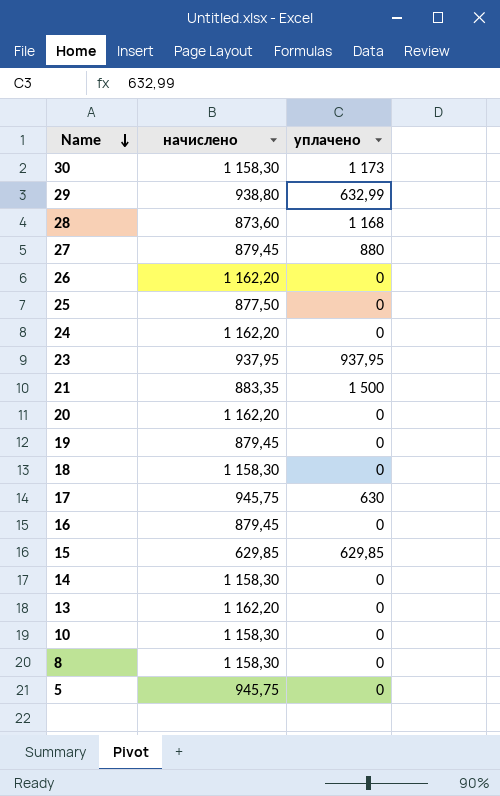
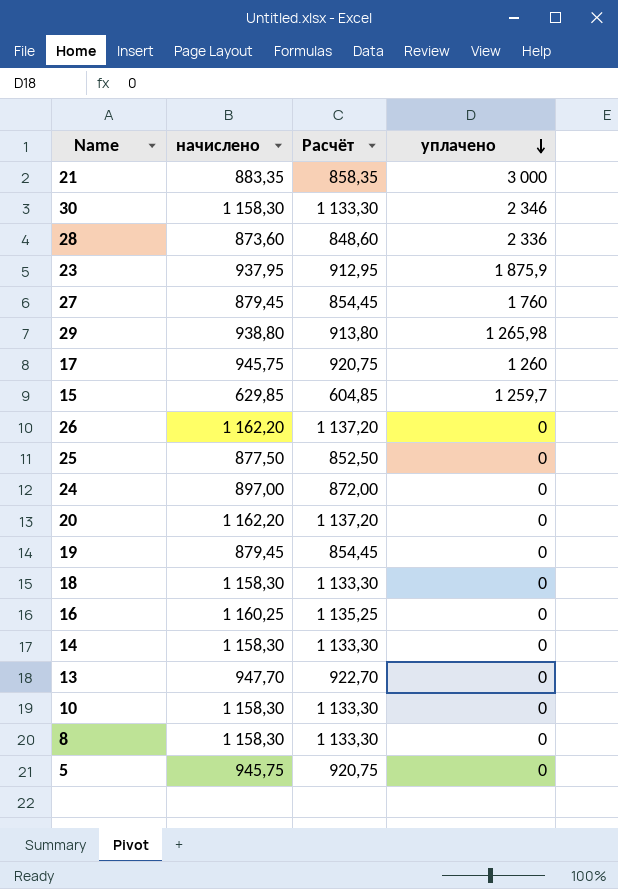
row order: Name descending -> уплачено descending
column Расчёт | formula: none -> [начислено] - 25
21 | уплачено: 1 500 -> 3 000
30 | уплачено: 1 173 -> 2 346
28 | уплачено: 1 168 -> 2 336
23 | уплачено: 937,95 -> 1 875,9
27 | уплачено: 880 -> 1 760
29 | уплачено: 632,99 -> 1 265,98
17 | уплачено: 630 -> 1 260
15 | уплачено: 629,85 -> 1 259,7
24 | начислено: 1 162,20 -> 897,00
16 | начислено: 879,45 -> 1 160,25
13 | начислено: 1 162,20 -> 947,70

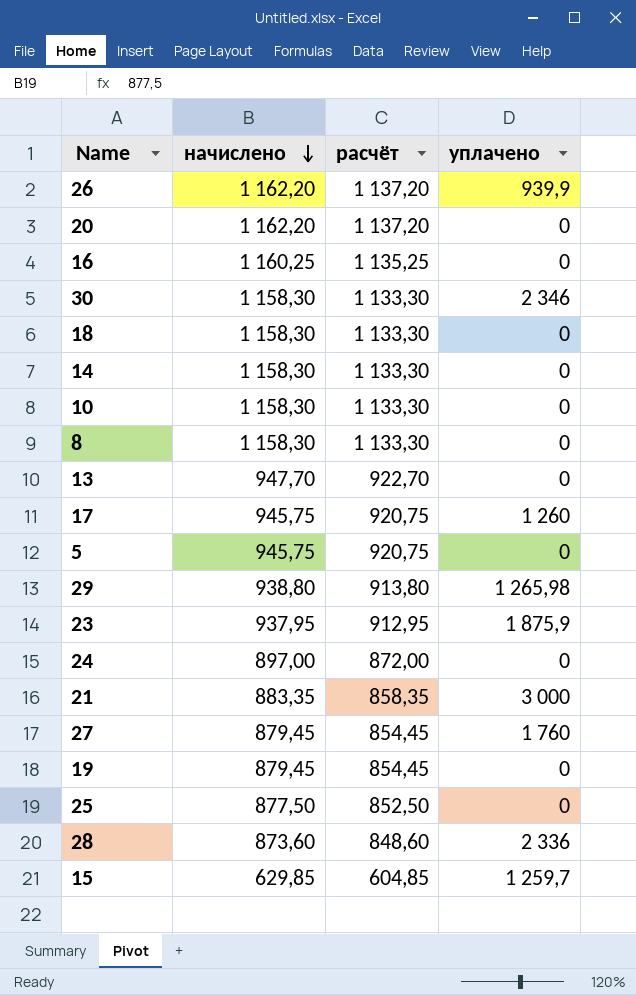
row order: уплачено descending -> начислено descending
column name: Расчёт -> расчёт
26 | уплачено: 0 -> 939,9

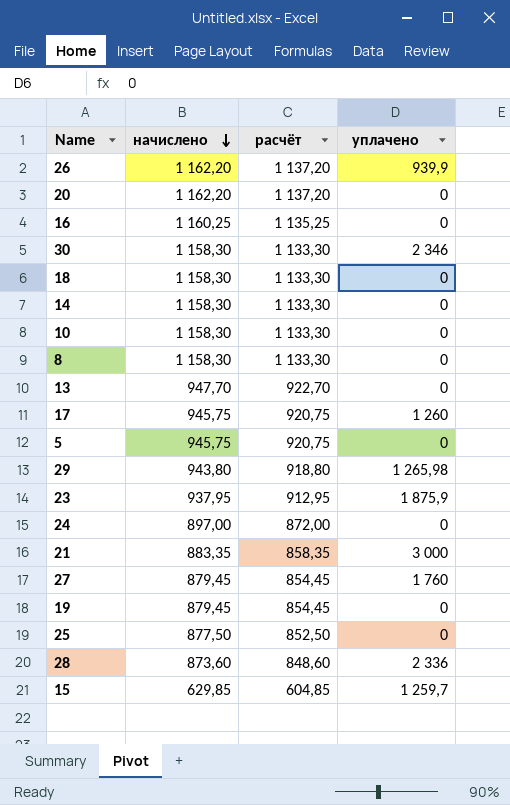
29 | начислено: 938,80 -> 943,80
29 | расчёт: 913,80 -> 918,80

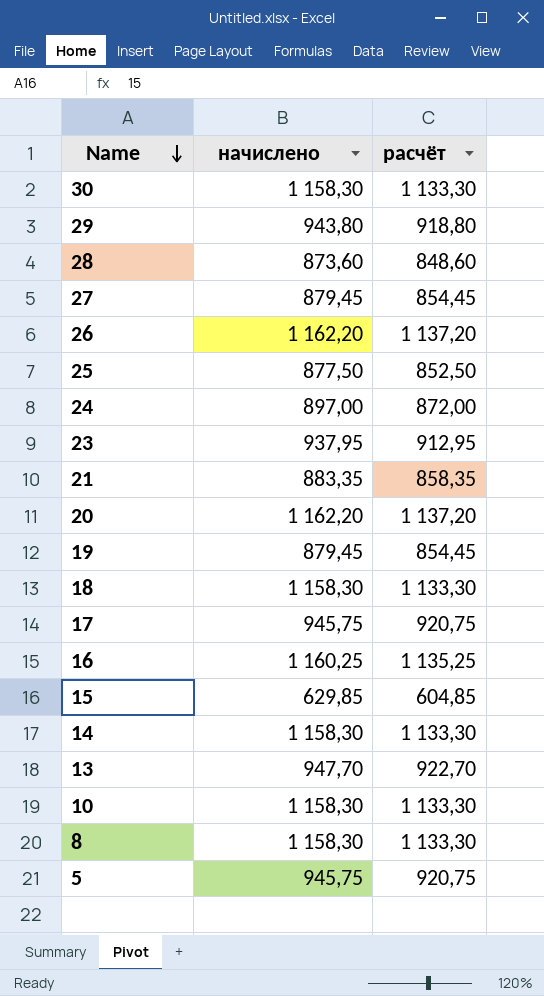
row order: начислено descending -> Name descending
column уплачено | position: 4 -> none

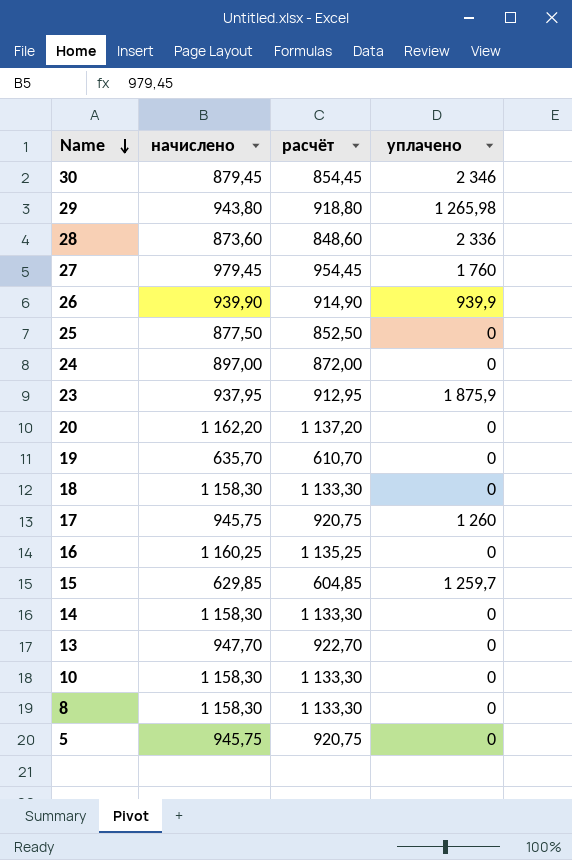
column уплачено | position: none -> 4
row 21: 883,35 | 858,35 -> none
30 | начислено: 1 158,30 -> 879,45
30 | расчёт: 1 133,30 -> 854,45
27 | начислено: 879,45 -> 979,45
27 | расчёт: 854,45 -> 954,45
26 | начислено: 1 162,20 -> 939,90
26 | расчёт: 1 137,20 -> 914,90
19 | начислено: 879,45 -> 635,70
19 | расчёт: 854,45 -> 610,70

